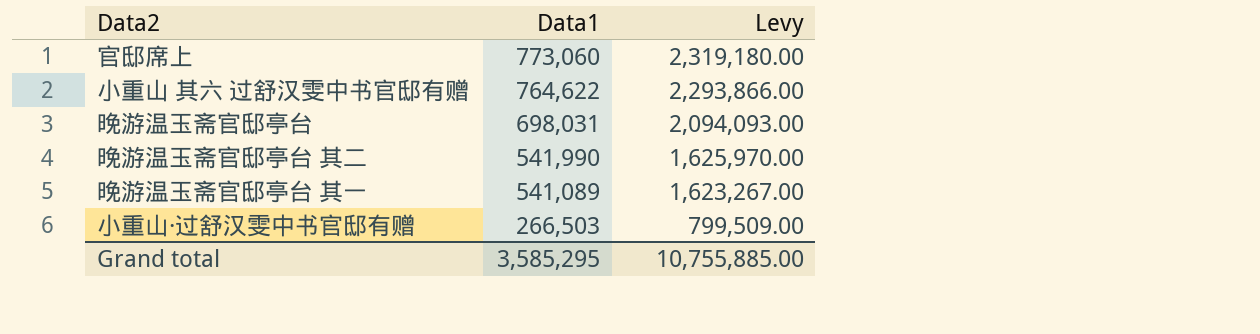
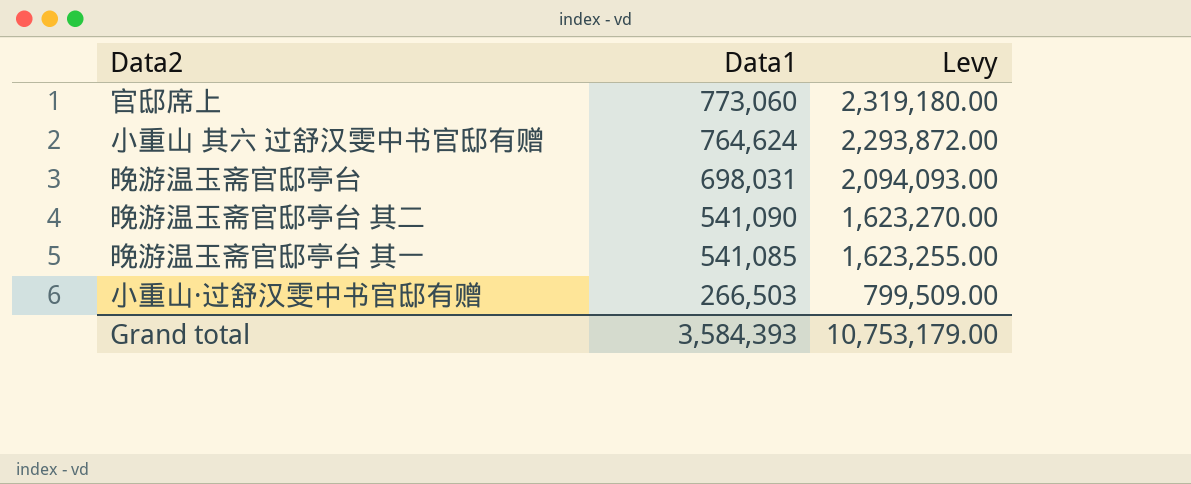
小重山 其六 过舒汉雯中书官邸有赠 | Data1: 764,622 -> 764,624
小重山 其六 过舒汉雯中书官邸有赠 | Levy: 2,293,866.00 -> 2,293,872.00
晚游温玉斋官邸亭台 其二 | Data1: 541,990 -> 541,090
晚游温玉斋官邸亭台 其二 | Levy: 1,625,970.00 -> 1,623,270.00
晚游温玉斋官邸亭台 其一 | Data1: 541,089 -> 541,085
晚游温玉斋官邸亭台 其一 | Levy: 1,623,267.00 -> 1,623,255.00
Grand total | Data1: 3,585,295 -> 3,584,393
Grand total | Levy: 10,755,885.00 -> 10,753,179.00

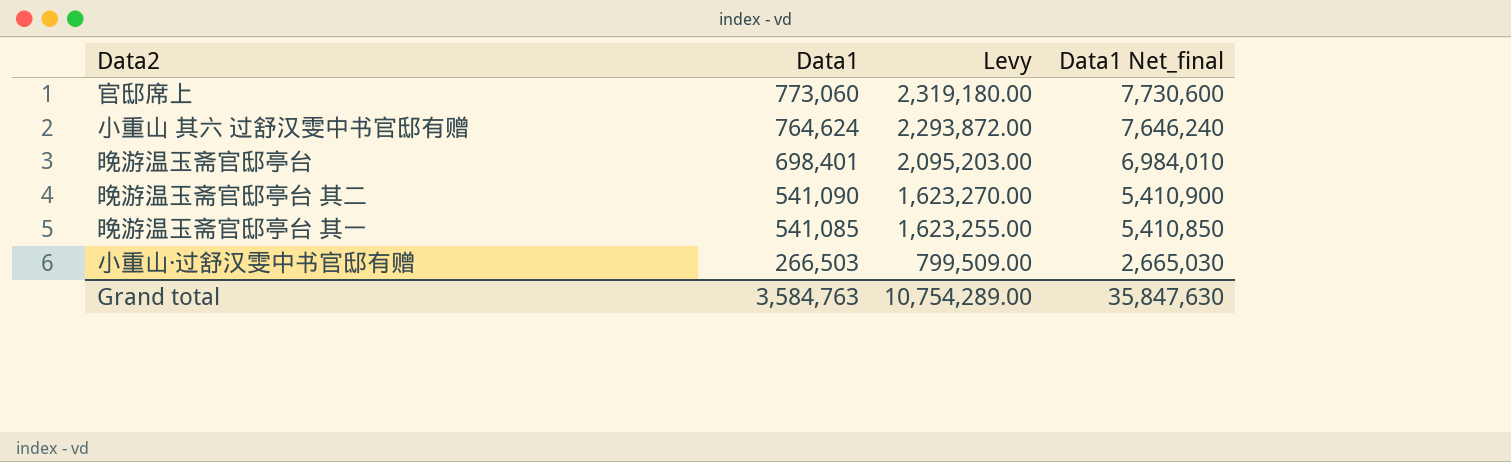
column Data1 Net_final | formula: none -> [Data1] * 10
晚游温玉斋官邸亭台 | Data1: 698,031 -> 698,401
晚游温玉斋官邸亭台 | Levy: 2,094,093.00 -> 2,095,203.00
Grand total | Data1: 3,584,393 -> 3,584,763
Grand total | Levy: 10,753,179.00 -> 10,754,289.00

